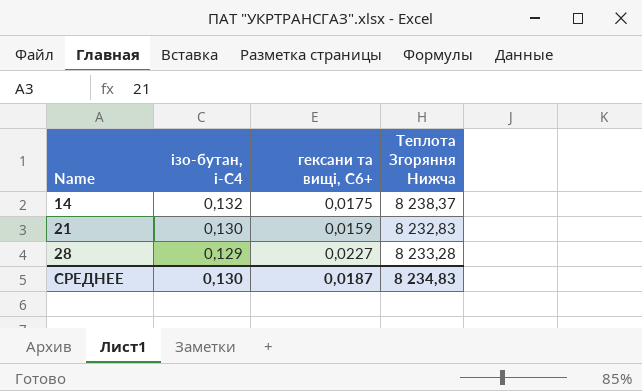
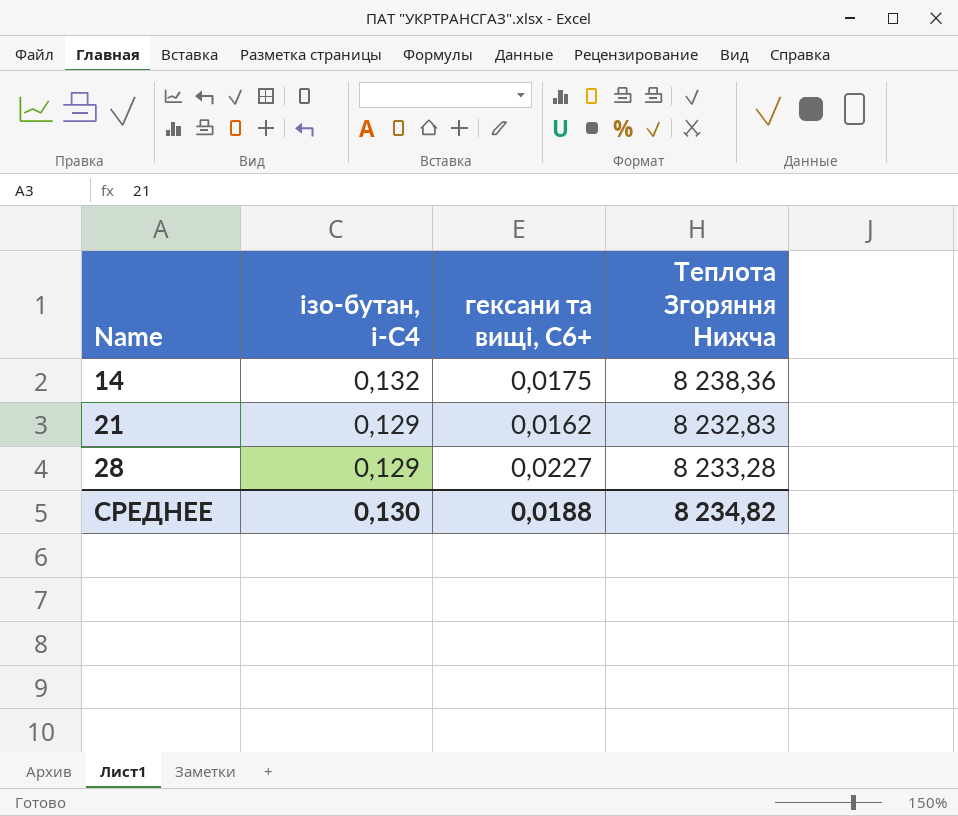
14 | Теплота Згоряння Нижча: 8 238,37 -> 8 238,36
21 | ізо-бутан, і-С4: 0,130 -> 0,129
21 | гексани та вищі, С6+: 0,0159 -> 0,0162
СРЕДНЕЕ | гексани та вищі, С6+: 0,0187 -> 0,0188
СРЕДНЕЕ | Теплота Згоряння Нижча: 8 234,83 -> 8 234,82

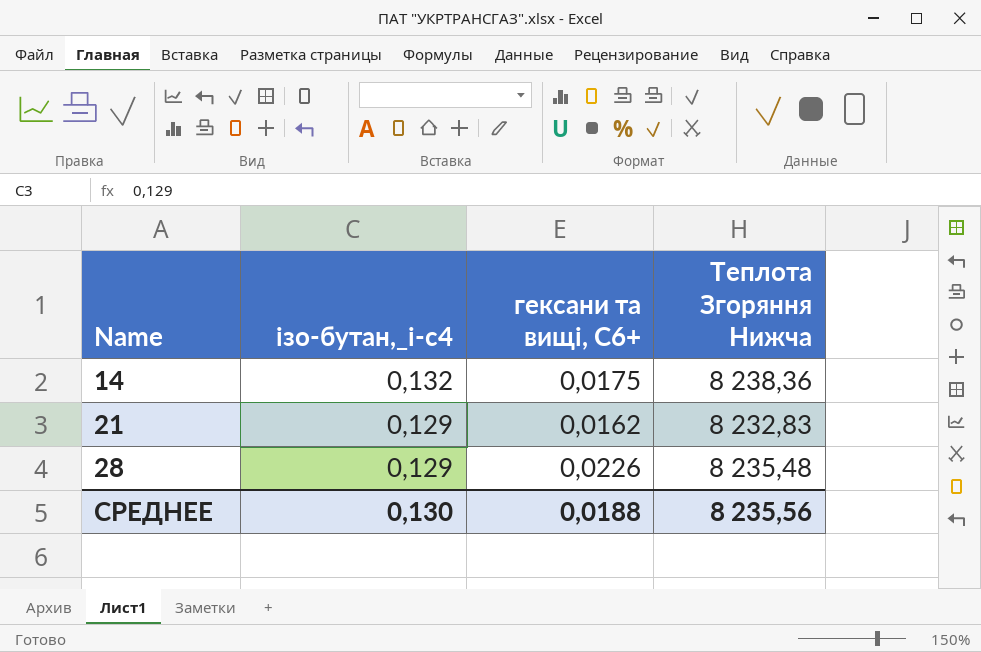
column name: ізо-бутан, і-С4 -> ізо-бутан,_і-с4
28 | гексани та вищі, С6+: 0,0227 -> 0,0226
28 | Теплота Згоряння Нижча: 8 233,28 -> 8 235,48
СРЕДНЕЕ | Теплота Згоряння Нижча: 8 234,82 -> 8 235,56

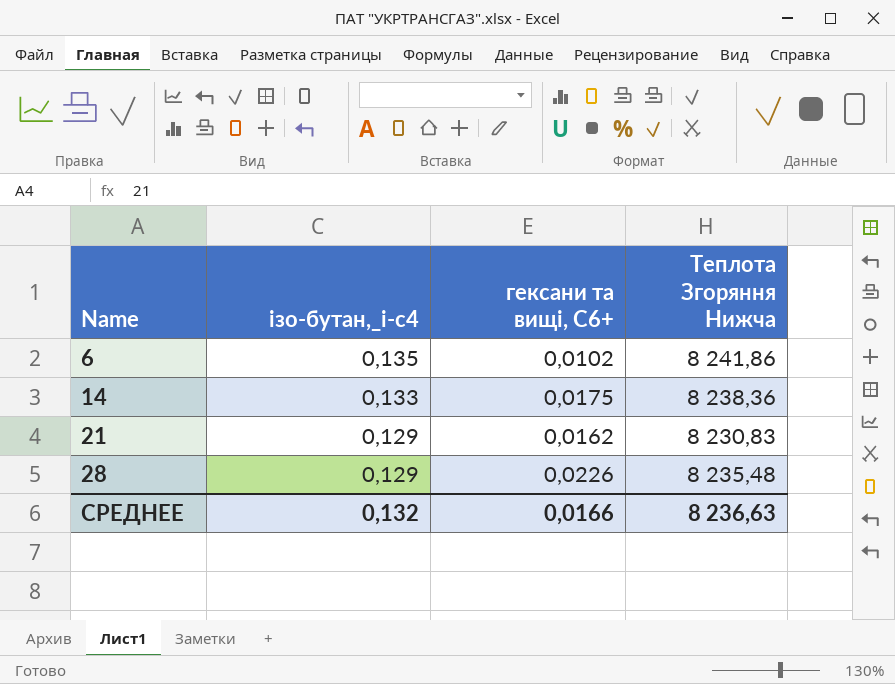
row 6: none -> 0,135 | 0,0102 | 8 241,86
14 | ізо-бутан,_і-с4: 0,132 -> 0,133
21 | Теплота Згоряння Нижча: 8 232,83 -> 8 230,83
СРЕДНЕЕ | ізо-бутан,_і-с4: 0,130 -> 0,132
СРЕДНЕЕ | гексани та вищі, С6+: 0,0188 -> 0,0166
СРЕДНЕЕ | Теплота Згоряння Нижча: 8 235,56 -> 8 236,63

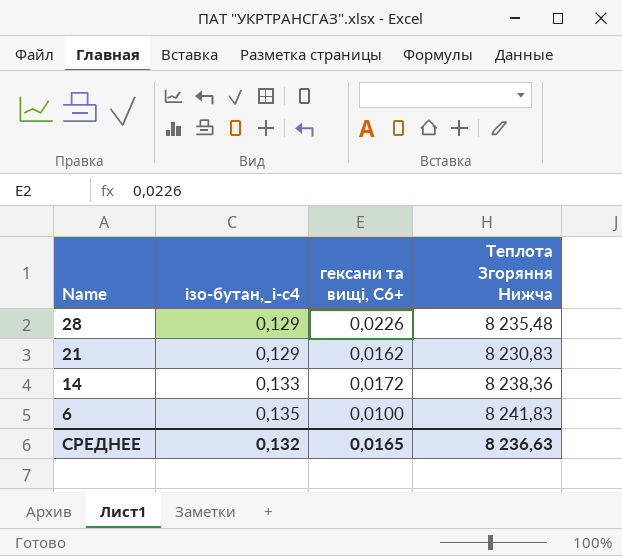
row order: Name ascending -> Name descending
14 | гексани та вищі, С6+: 0,0175 -> 0,0172
6 | гексани та вищі, С6+: 0,0102 -> 0,0100
6 | Теплота Згоряння Нижча: 8 241,86 -> 8 241,83
СРЕДНЕЕ | гексани та вищі, С6+: 0,0166 -> 0,0165

